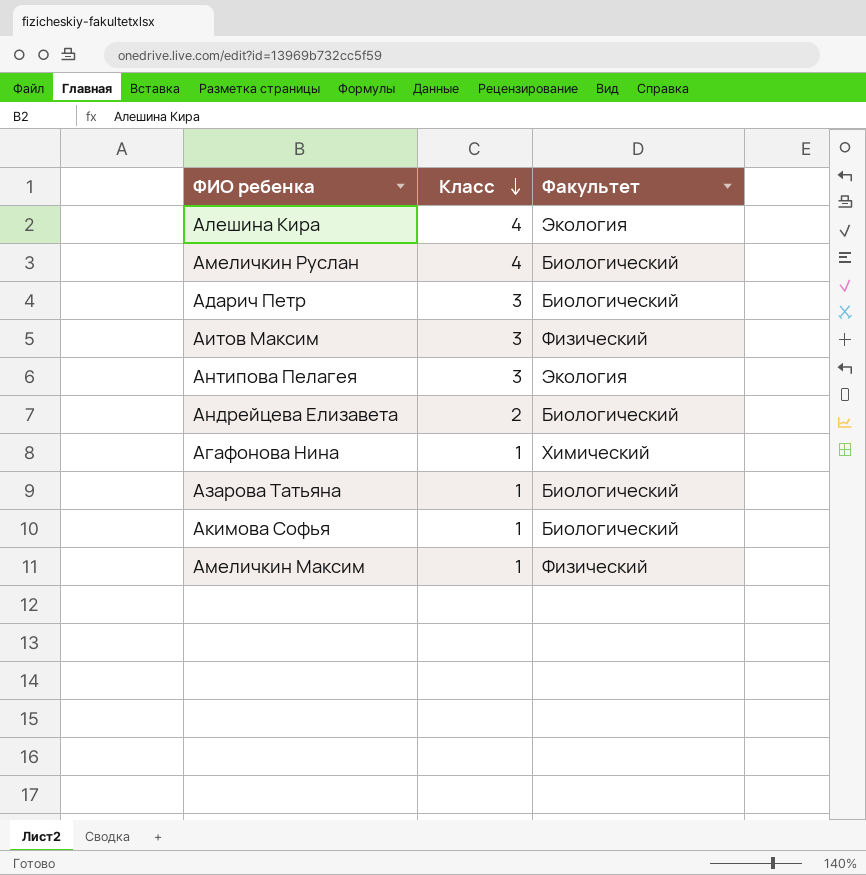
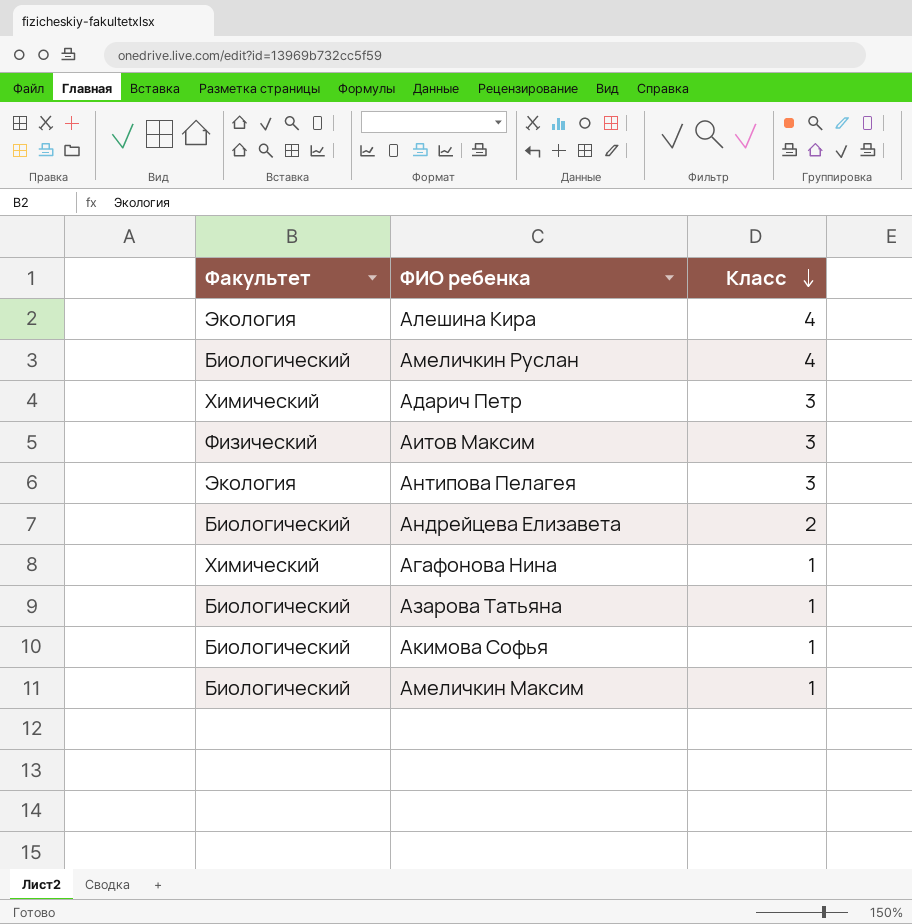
column Факультет | position: 3 -> 1
Адарич Петр | Факультет: Биологический -> Химический
Амеличкин Максим | Факультет: Физический -> Биологический

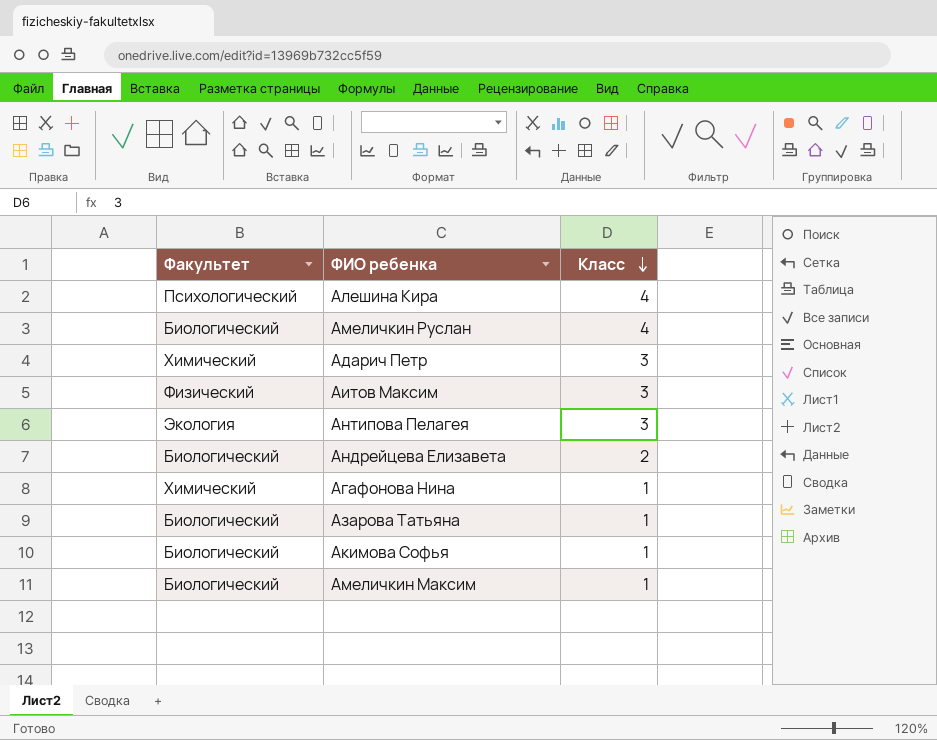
Алешина Кира | Факультет: Экология -> Психологический

